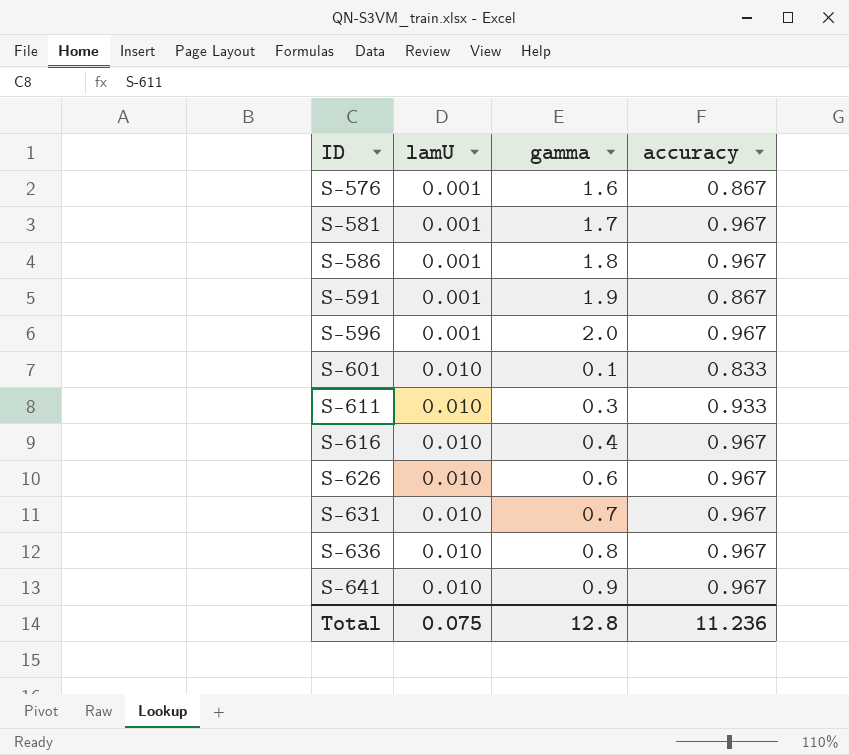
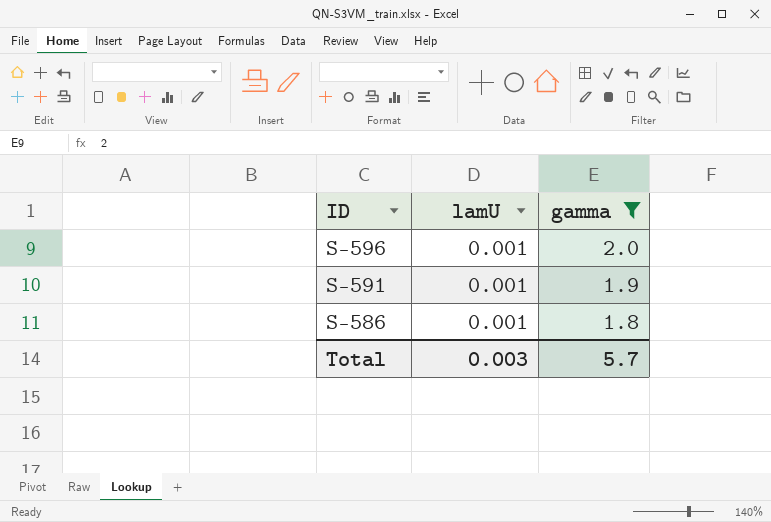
filter: none -> gamma >= 1.8
row order: ID ascending -> ID descending
column accuracy | position: 4 -> none
Total | lamU: 0.075 -> 0.003
Total | gamma: 12.8 -> 5.7

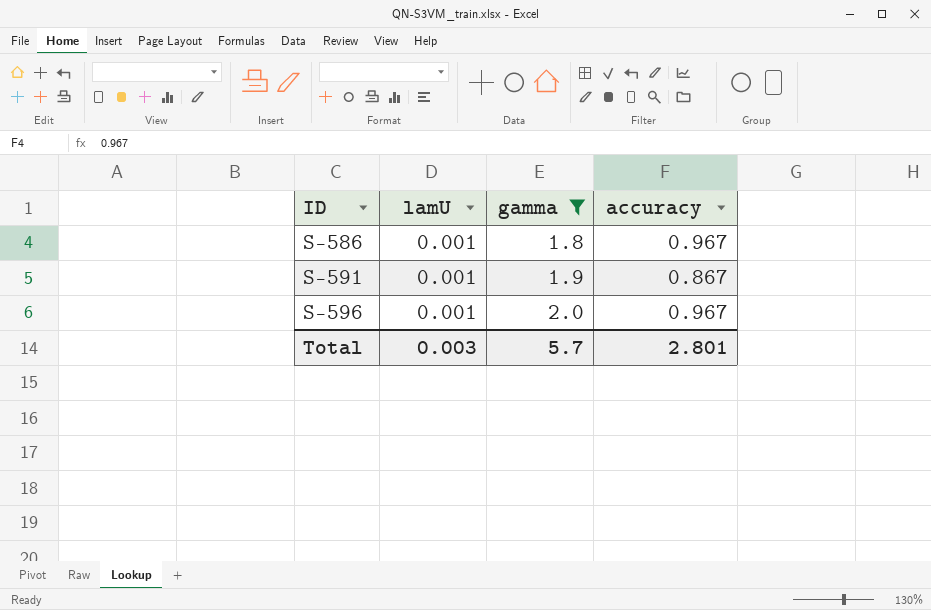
row order: ID descending -> ID ascending
column accuracy | position: none -> 4

